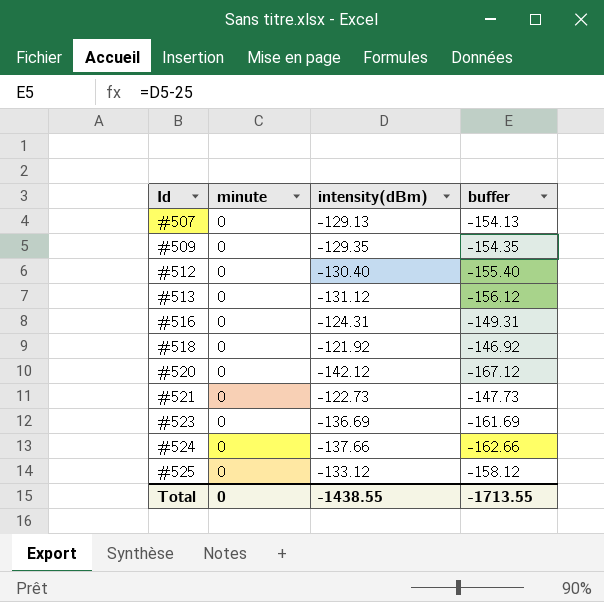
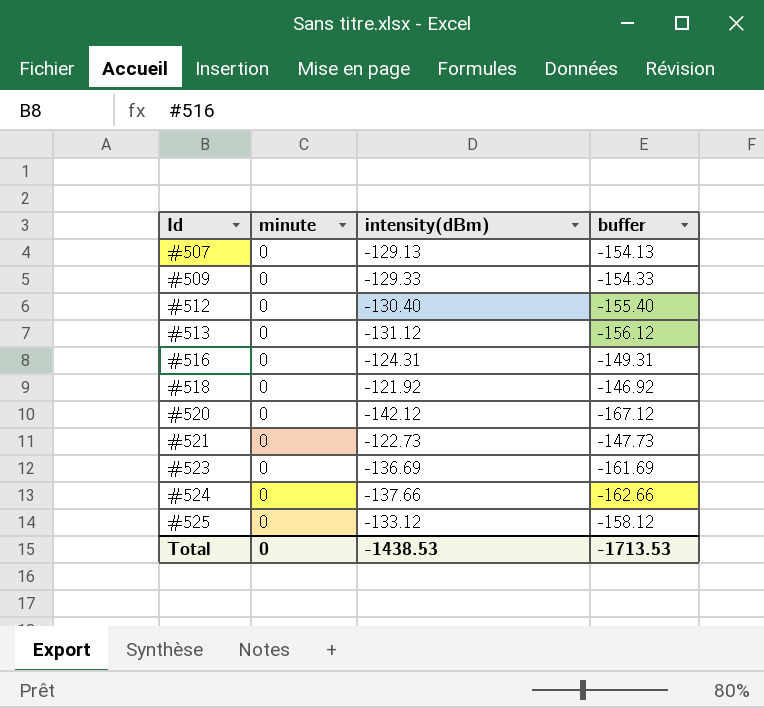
#509 | intensity(dBm): -129.35 -> -129.33
#509 | buffer: -154.35 -> -154.33
Total | intensity(dBm): -1438.55 -> -1438.53
Total | buffer: -1713.55 -> -1713.53

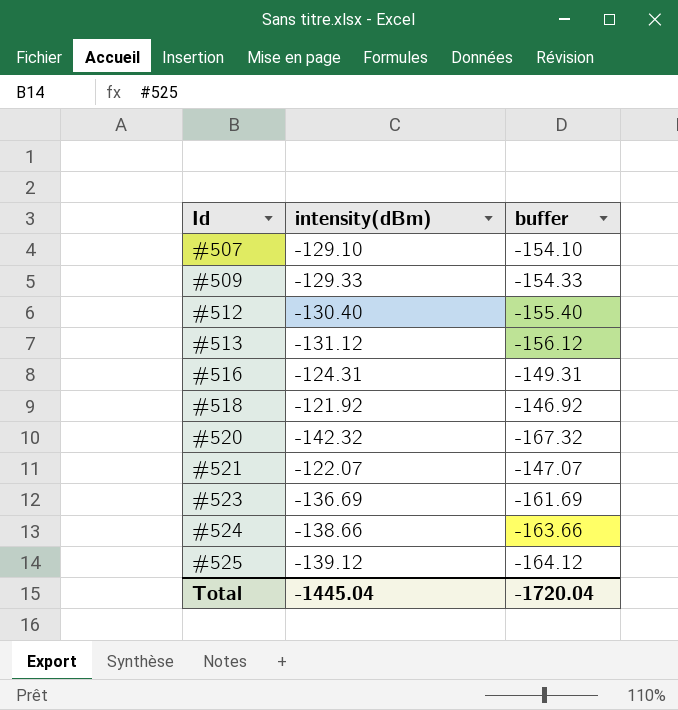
column minute | position: 2 -> none
#507 | intensity(dBm): -129.13 -> -129.10
#507 | buffer: -154.13 -> -154.10
#520 | intensity(dBm): -142.12 -> -142.32
#520 | buffer: -167.12 -> -167.32
#521 | intensity(dBm): -122.73 -> -122.07
#521 | buffer: -147.73 -> -147.07
#524 | intensity(dBm): -137.66 -> -138.66
#524 | buffer: -162.66 -> -163.66
#525 | intensity(dBm): -133.12 -> -139.12
#525 | buffer: -158.12 -> -164.12
Total | intensity(dBm): -1438.53 -> -1445.04
Total | buffer: -1713.53 -> -1720.04

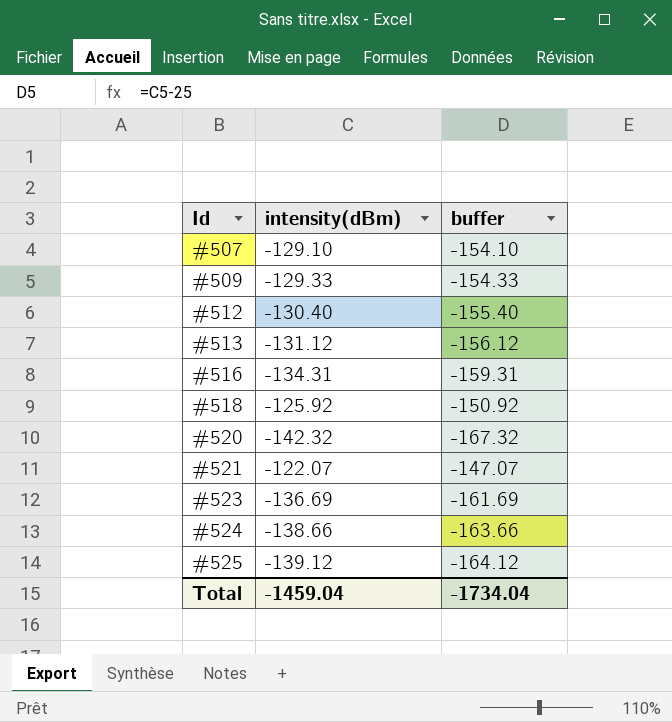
#516 | intensity(dBm): -124.31 -> -134.31
#516 | buffer: -149.31 -> -159.31
#518 | intensity(dBm): -121.92 -> -125.92
#518 | buffer: -146.92 -> -150.92
Total | intensity(dBm): -1445.04 -> -1459.04
Total | buffer: -1720.04 -> -1734.04

